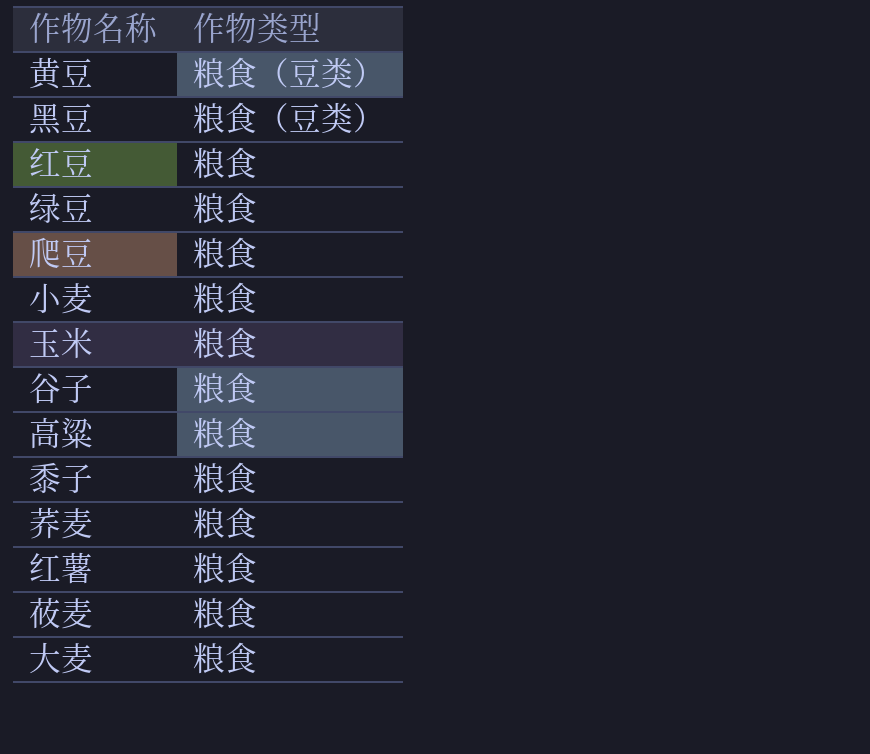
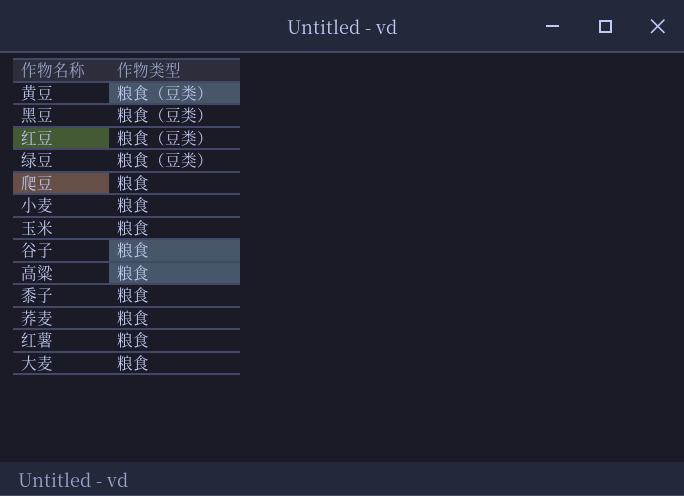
row 莜麦: 粮食 -> none
红豆 | 作物类型: 粮食 -> 粮食（豆类）
绿豆 | 作物类型: 粮食 -> 粮食（豆类）

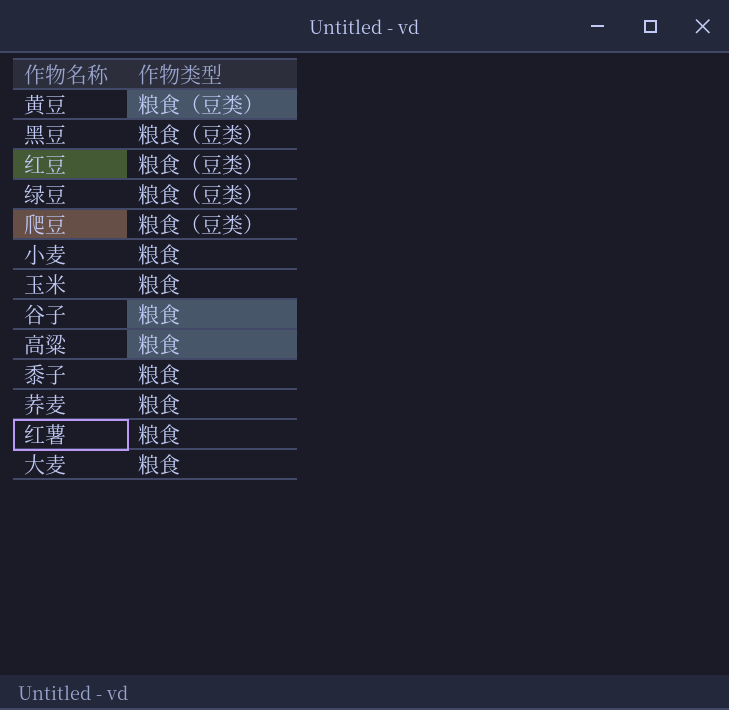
爬豆 | 作物类型: 粮食 -> 粮食（豆类）

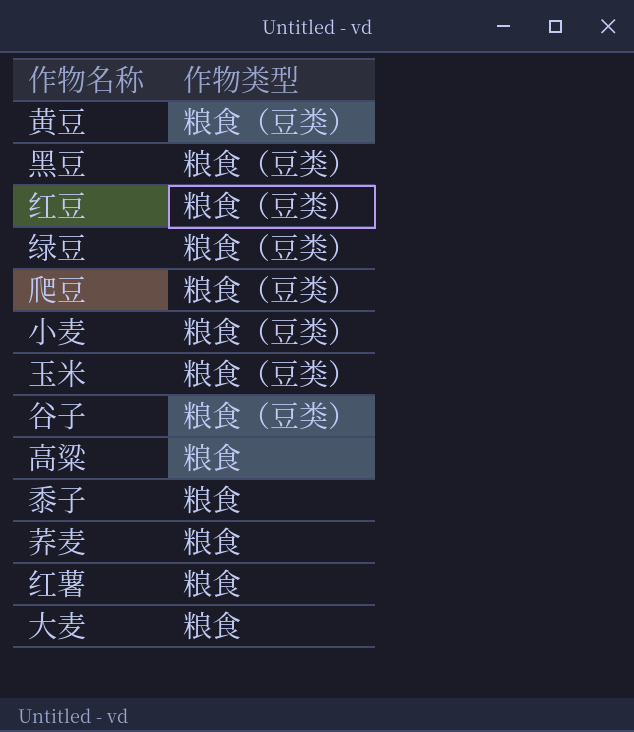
小麦 | 作物类型: 粮食 -> 粮食（豆类）
玉米 | 作物类型: 粮食 -> 粮食（豆类）
谷子 | 作物类型: 粮食 -> 粮食（豆类）

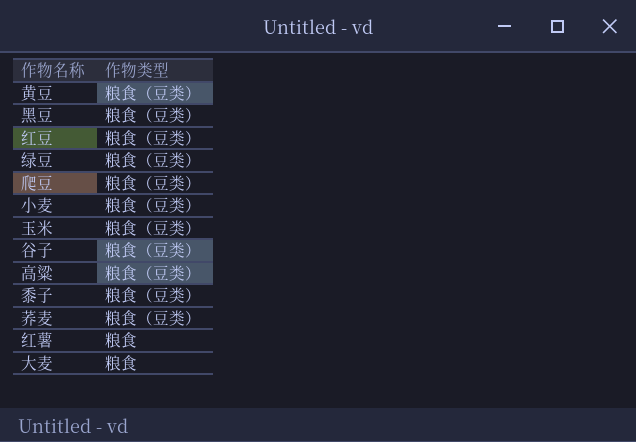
高粱 | 作物类型: 粮食 -> 粮食（豆类）
黍子 | 作物类型: 粮食 -> 粮食（豆类）
荞麦 | 作物类型: 粮食 -> 粮食（豆类）

